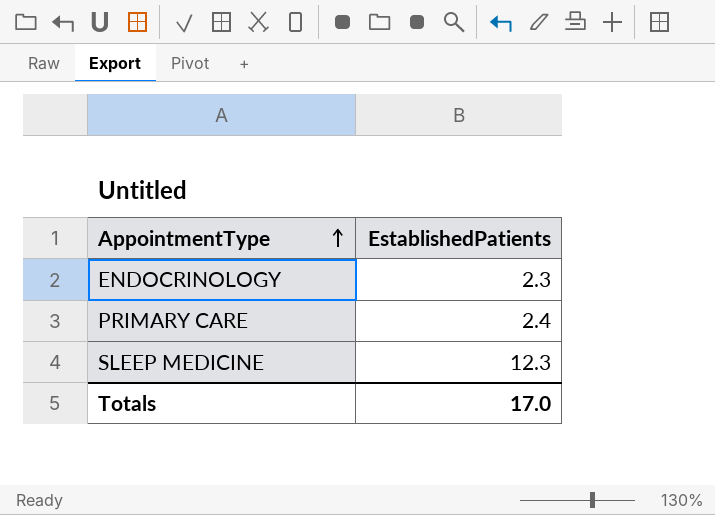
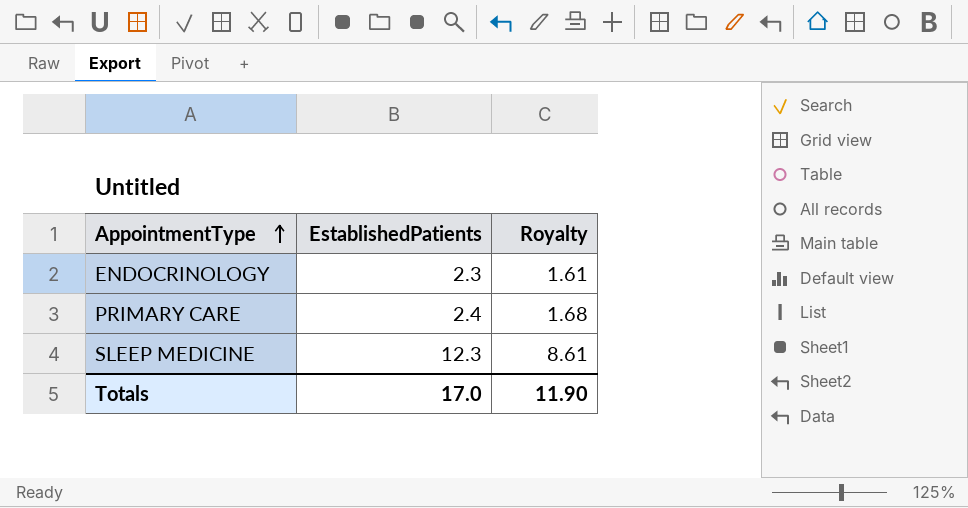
column Royalty | formula: none -> [EstablishedPatients] * 0.7

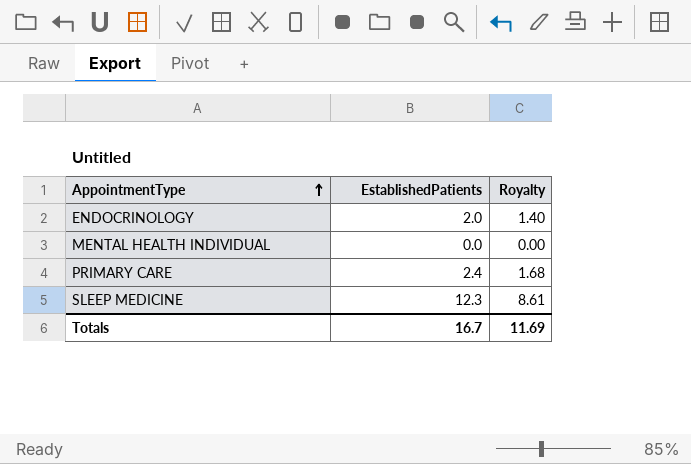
ENDOCRINOLOGY | EstablishedPatients: 2.3 -> 2.0
ENDOCRINOLOGY | Royalty: 1.61 -> 1.40
row MENTAL HEALTH INDIVIDUAL: none -> 0.0 | 0.00
Totals | EstablishedPatients: 17.0 -> 16.7
Totals | Royalty: 11.90 -> 11.69

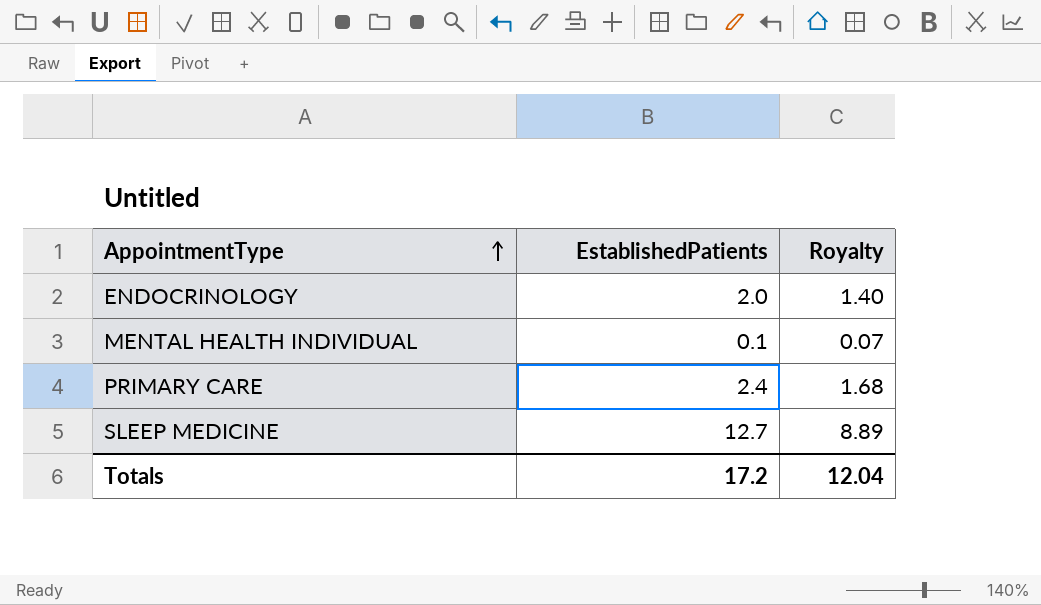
MENTAL HEALTH INDIVIDUAL | EstablishedPatients: 0.0 -> 0.1
MENTAL HEALTH INDIVIDUAL | Royalty: 0.00 -> 0.07
SLEEP MEDICINE | EstablishedPatients: 12.3 -> 12.7
SLEEP MEDICINE | Royalty: 8.61 -> 8.89
Totals | EstablishedPatients: 16.7 -> 17.2
Totals | Royalty: 11.69 -> 12.04

